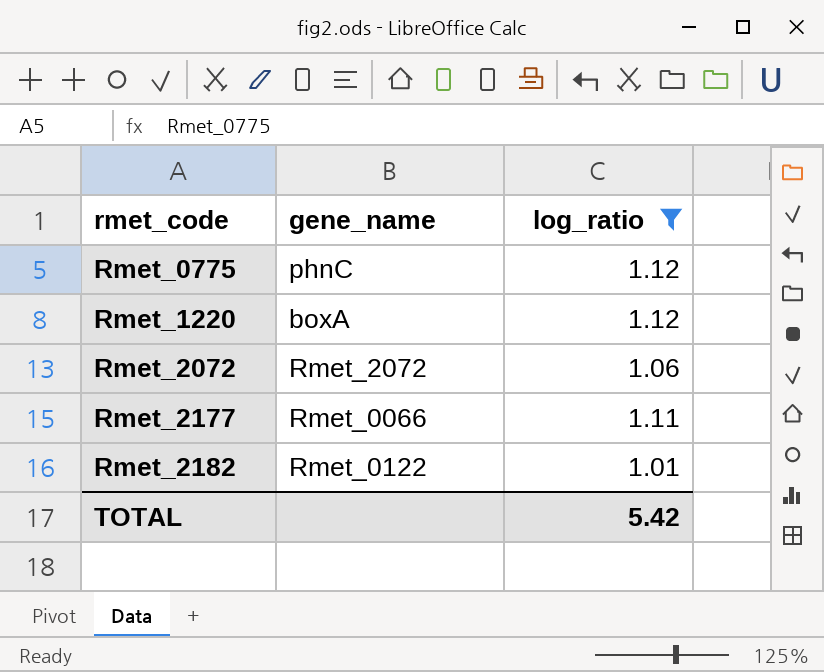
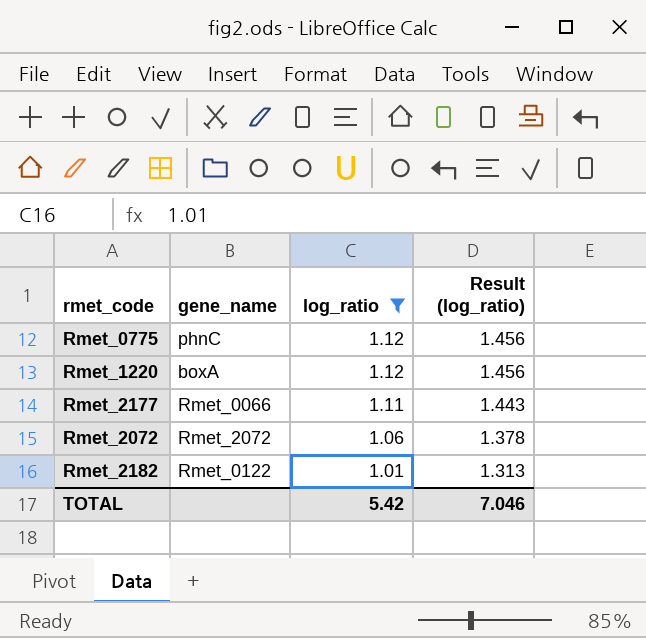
row order: rmet_code ascending -> log_ratio descending
column Result (log_ratio) | formula: none -> [log_ratio] * 1.3

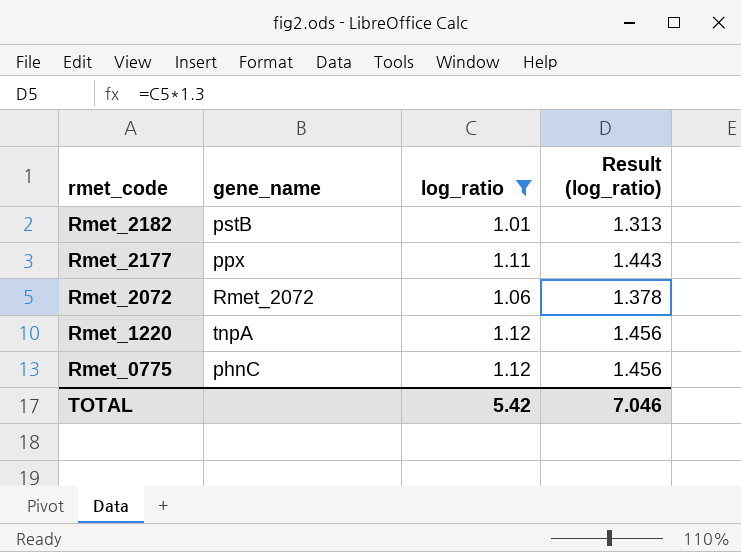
row order: log_ratio descending -> rmet_code descending
Rmet_2182 | gene_name: Rmet_0122 -> pstB
Rmet_2177 | gene_name: Rmet_0066 -> ppx
Rmet_1220 | gene_name: boxA -> tnpA

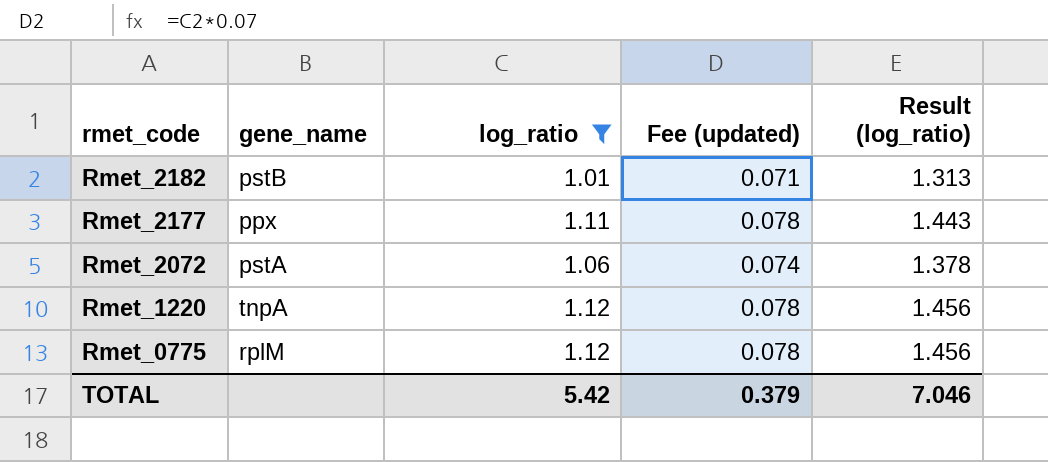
column Fee (updated) | formula: none -> [log_ratio] * 0.07
Rmet_2072 | gene_name: Rmet_2072 -> pstA
Rmet_0775 | gene_name: phnC -> rplM

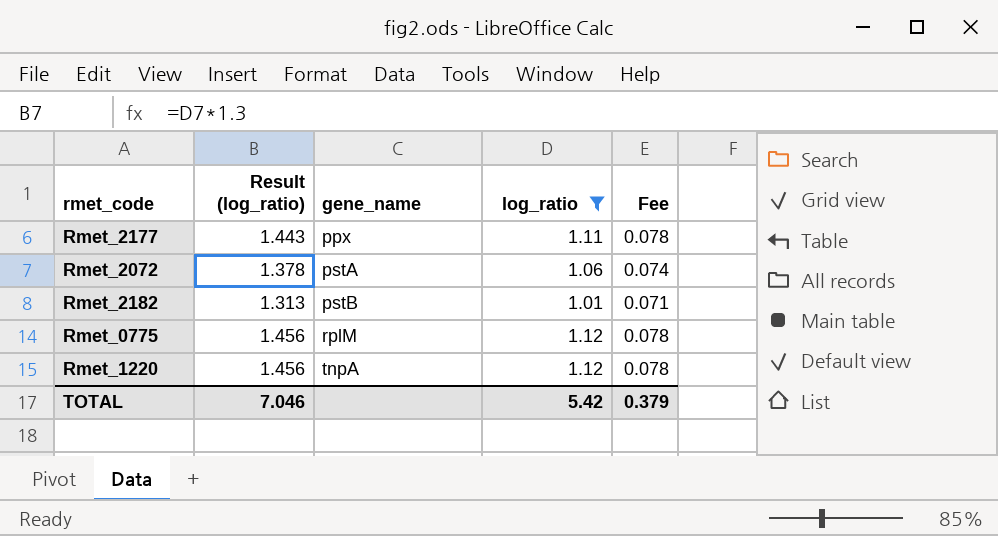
row order: rmet_code descending -> gene_name ascending
column Result (log_ratio) | position: 5 -> 2
column name: Fee (updated) -> Fee

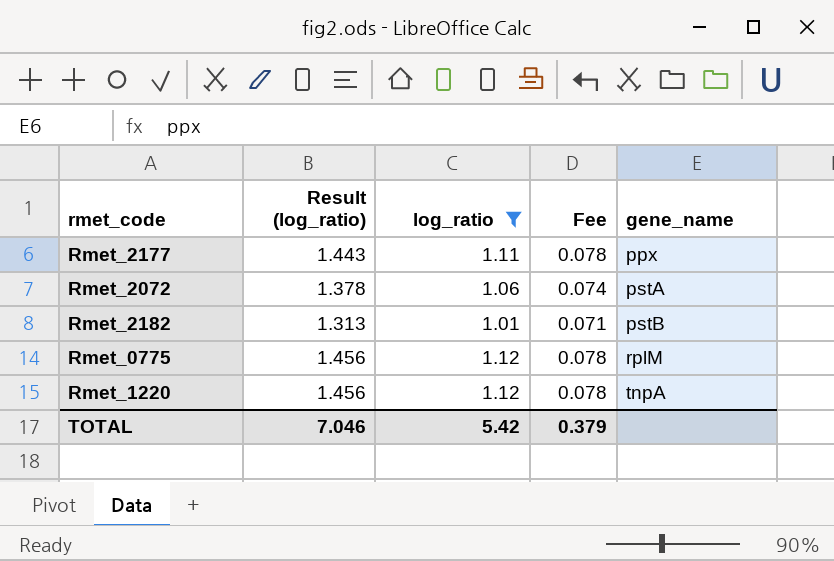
column gene_name | position: 3 -> 5

